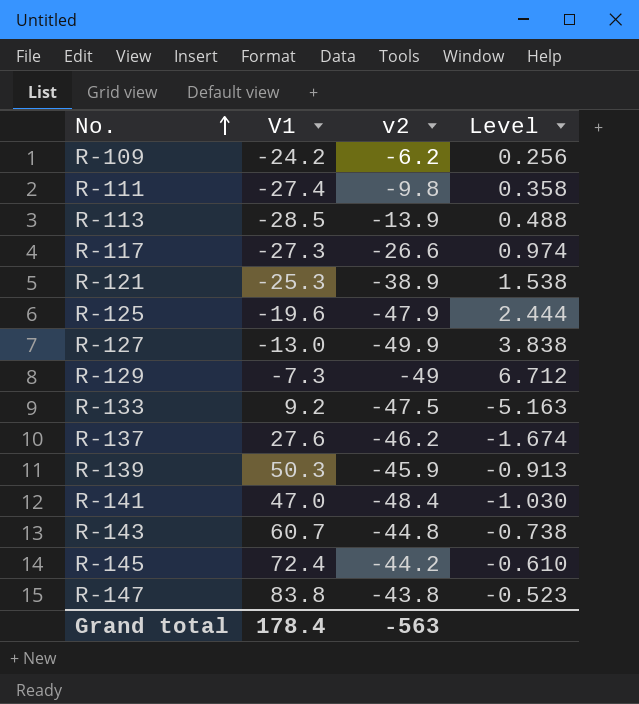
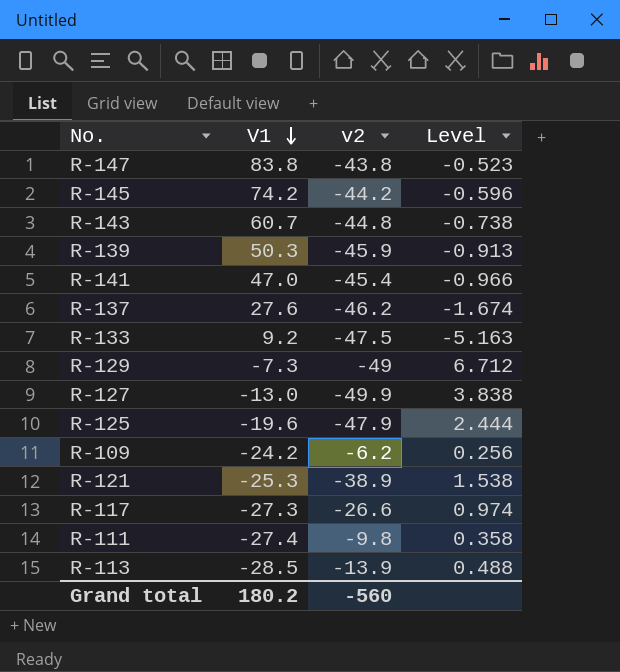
row order: No. ascending -> V1 descending
R-145 | V1: 72.4 -> 74.2
R-145 | Level: -0.610 -> -0.596
R-141 | v2: -48.4 -> -45.4
R-141 | Level: -1.030 -> -0.966
Grand total | V1: 178.4 -> 180.2
Grand total | v2: -563 -> -560

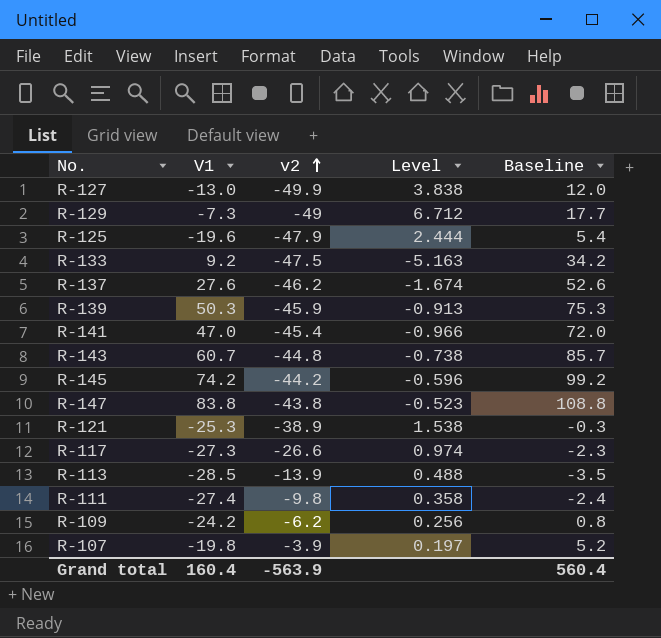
row order: V1 descending -> v2 ascending
column Baseline | formula: none -> [V1] + 25
row R-107: none -> -19.8 | -3.9 | 0.197 | 5.2
Grand total | V1: 180.2 -> 160.4
Grand total | v2: -560 -> -563.9

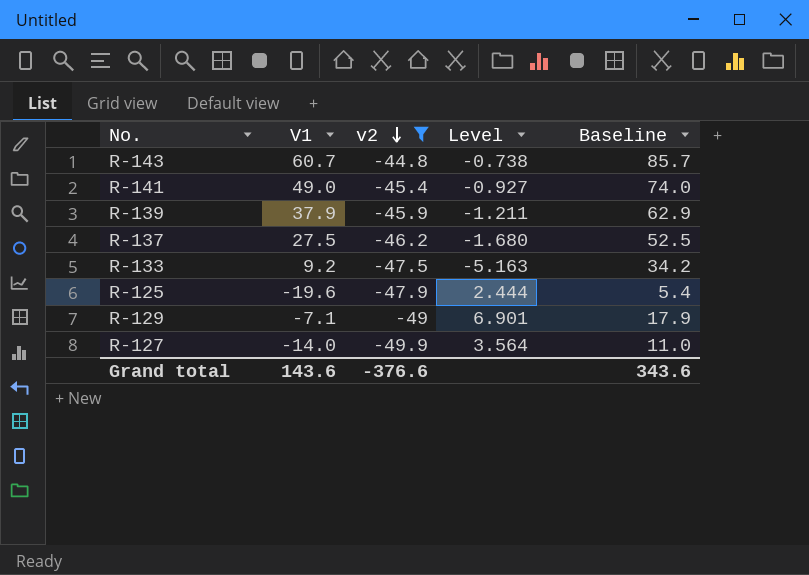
filter: none -> v2 <= -44.8
row order: v2 ascending -> v2 descending
R-141 | V1: 47.0 -> 49.0
R-141 | Level: -0.966 -> -0.927
R-141 | Baseline: 72.0 -> 74.0
R-139 | V1: 50.3 -> 37.9
R-139 | Level: -0.913 -> -1.211
R-139 | Baseline: 75.3 -> 62.9
R-137 | V1: 27.6 -> 27.5
R-137 | Level: -1.674 -> -1.680
R-137 | Baseline: 52.6 -> 52.5
R-129 | V1: -7.3 -> -7.1
R-129 | Level: 6.712 -> 6.901
R-129 | Baseline: 17.7 -> 17.9
R-127 | V1: -13.0 -> -14.0
R-127 | Level: 3.838 -> 3.564
R-127 | Baseline: 12.0 -> 11.0
Grand total | V1: 160.4 -> 143.6
Grand total | v2: -563.9 -> -376.6
Grand total | Baseline: 560.4 -> 343.6

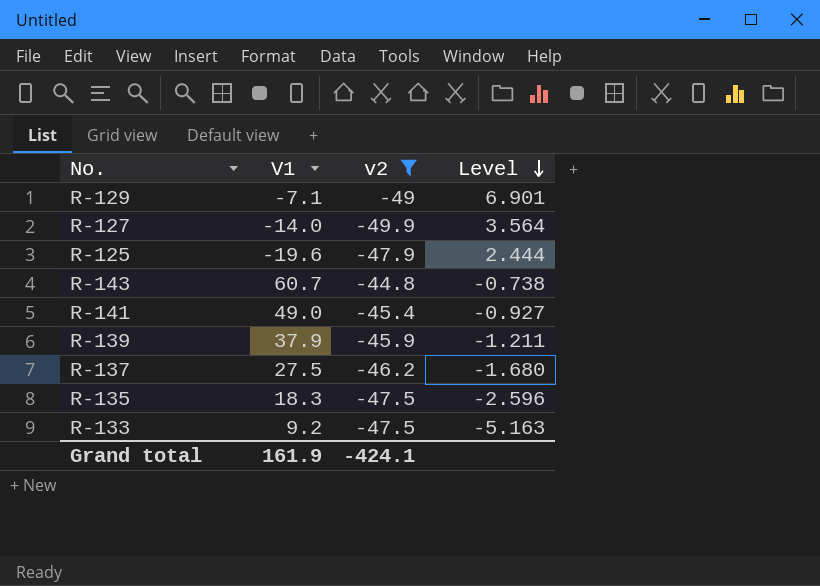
row order: v2 descending -> Level descending
column Baseline | formula: [V1] + 25 -> none
row R-135: none -> 18.3 | -47.5 | -2.596
Grand total | V1: 143.6 -> 161.9
Grand total | v2: -376.6 -> -424.1

